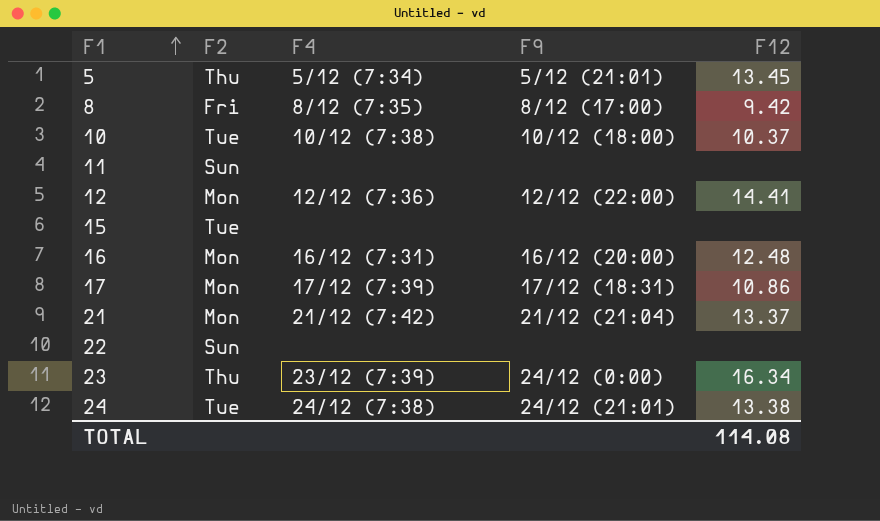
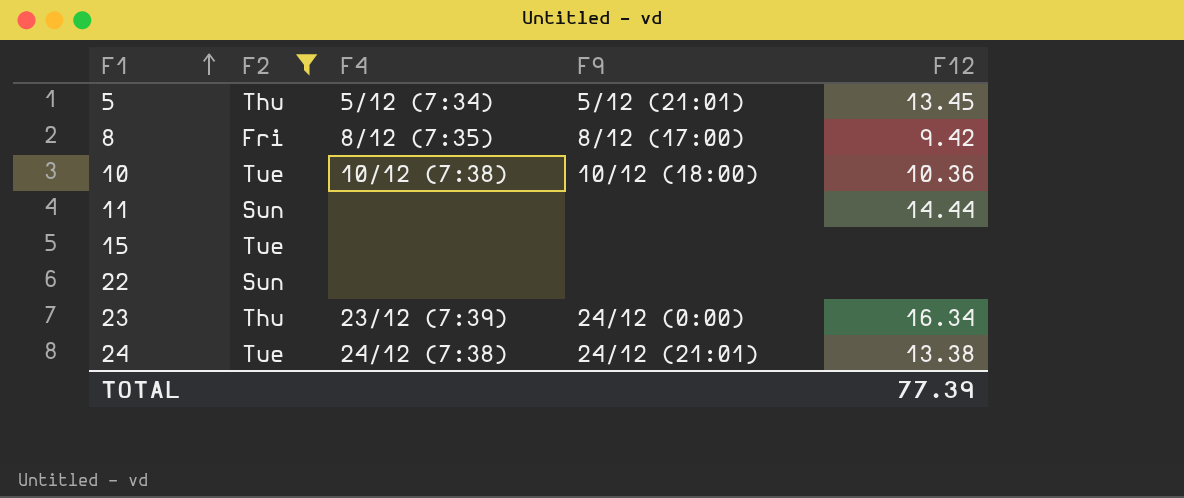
filter: none -> F2 != Mon
10 | F12: 10.37 -> 10.36
11 | F12: none -> 14.44
TOTAL | F12: 114.08 -> 77.39

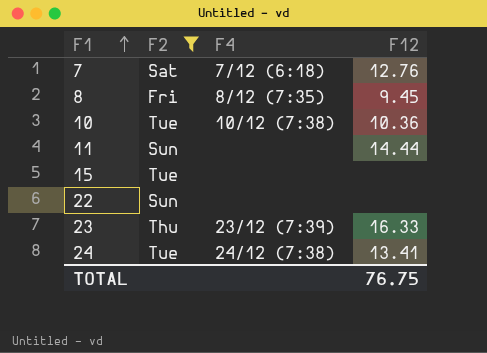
column F9 | position: 4 -> none
row 5: Thu | 5/12 (7:34) | 5/12 (21:01) | 13.45 -> none
row 7: none -> Sat | 7/12 (6:18) | 12.76
8 | F12: 9.42 -> 9.45
23 | F12: 16.34 -> 16.33
24 | F12: 13.38 -> 13.41
TOTAL | F12: 77.39 -> 76.75

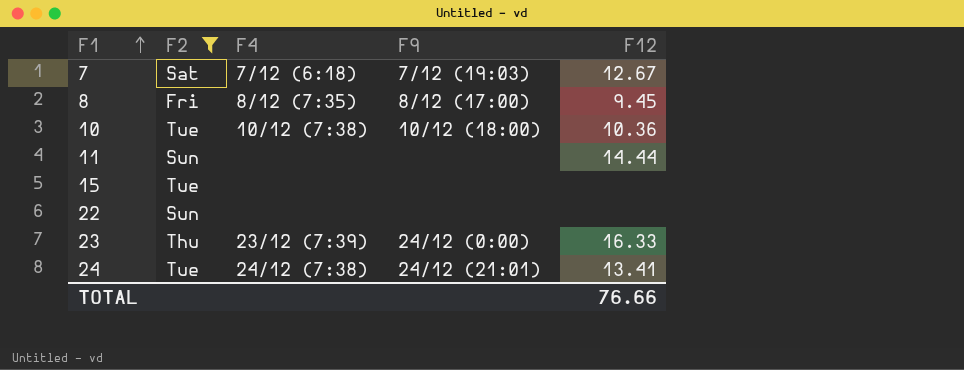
column F9 | position: none -> 4
7 | F12: 12.76 -> 12.67
TOTAL | F12: 76.75 -> 76.66

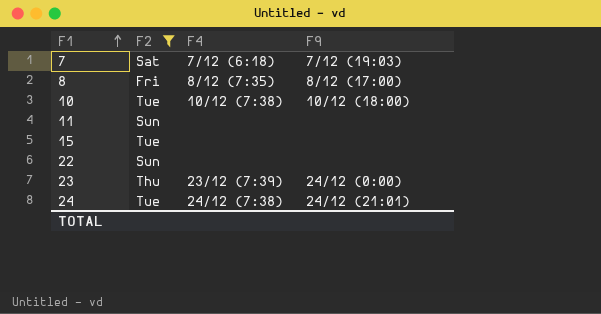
column F12 | position: 5 -> none

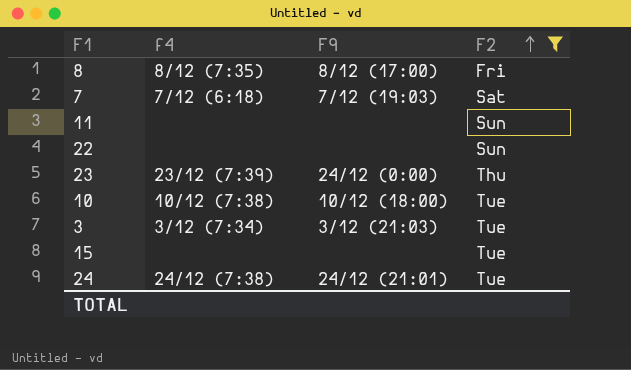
row order: F1 ascending -> F2 ascending
column name: F4 -> f4
column F2 | position: 2 -> 4
row 3: none -> 3/12 (7:34) | 3/12 (21:03) | Tue

